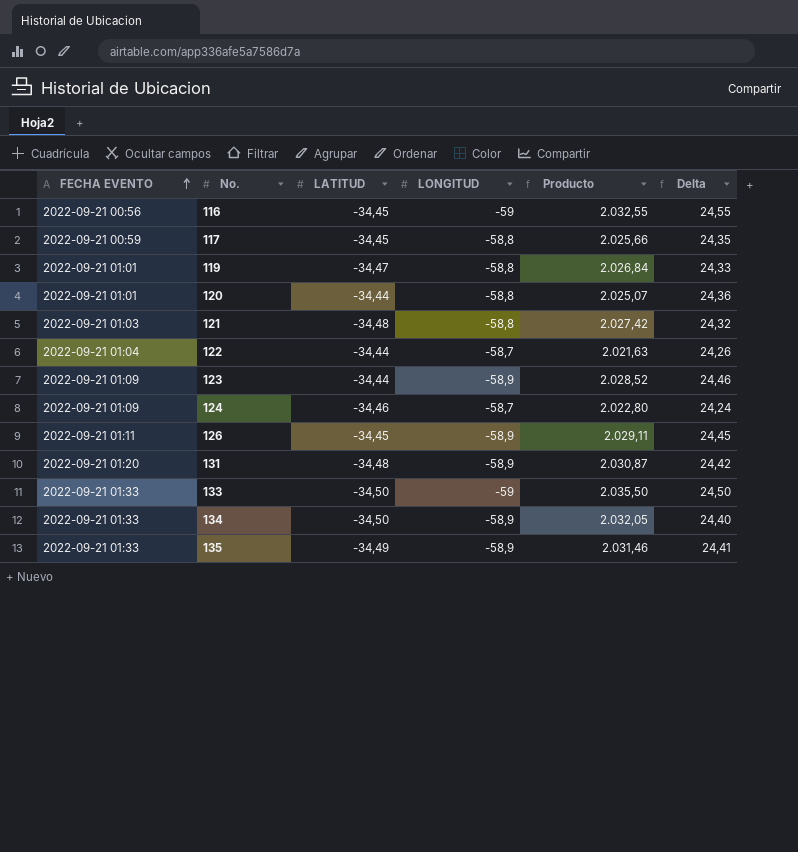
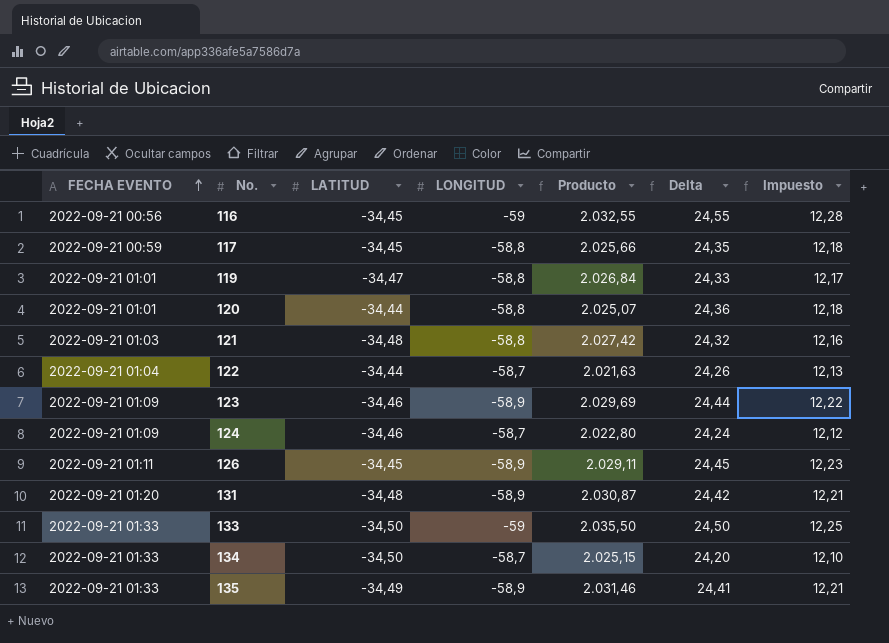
column Impuesto | formula: none -> [Delta] * 0,5
123 | LATITUD: -34,44 -> -34,46
123 | Producto: 2.028,52 -> 2.029,69
123 | Delta: 24,46 -> 24,44
134 | LONGITUD: -58,9 -> -58,7
134 | Producto: 2.032,05 -> 2.025,15
134 | Delta: 24,40 -> 24,20

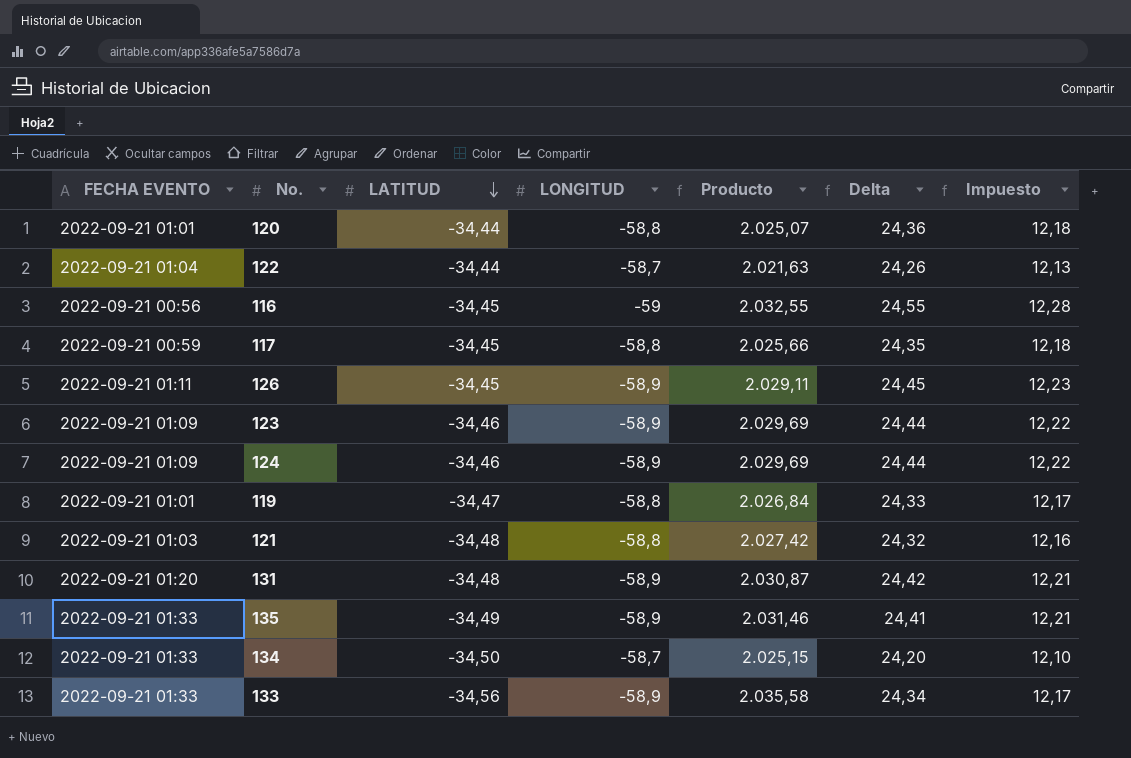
row order: FECHA EVENTO ascending -> LATITUD descending
124 | LONGITUD: -58,7 -> -58,9
124 | Producto: 2.022,80 -> 2.029,69
124 | Delta: 24,24 -> 24,44
124 | Impuesto: 12,12 -> 12,22
133 | LATITUD: -34,50 -> -34,56
133 | LONGITUD: -59 -> -58,9
133 | Producto: 2.035,50 -> 2.035,58
133 | Delta: 24,50 -> 24,34
133 | Impuesto: 12,25 -> 12,17

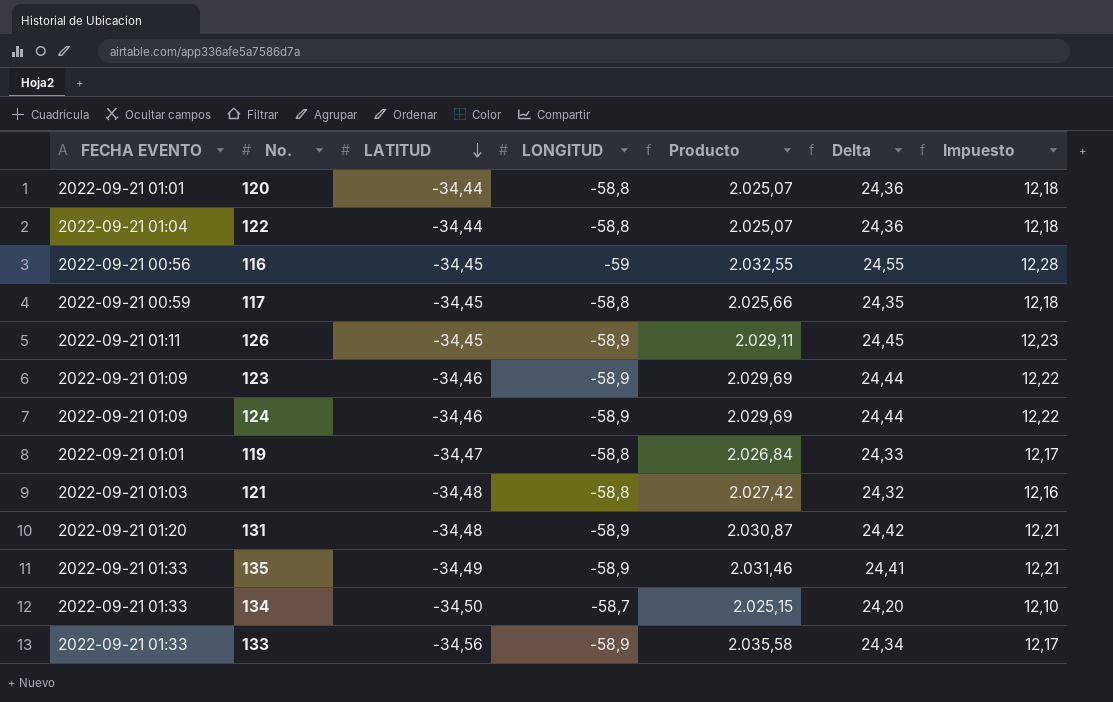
122 | LONGITUD: -58,7 -> -58,8
122 | Producto: 2.021,63 -> 2.025,07
122 | Delta: 24,26 -> 24,36
122 | Impuesto: 12,13 -> 12,18

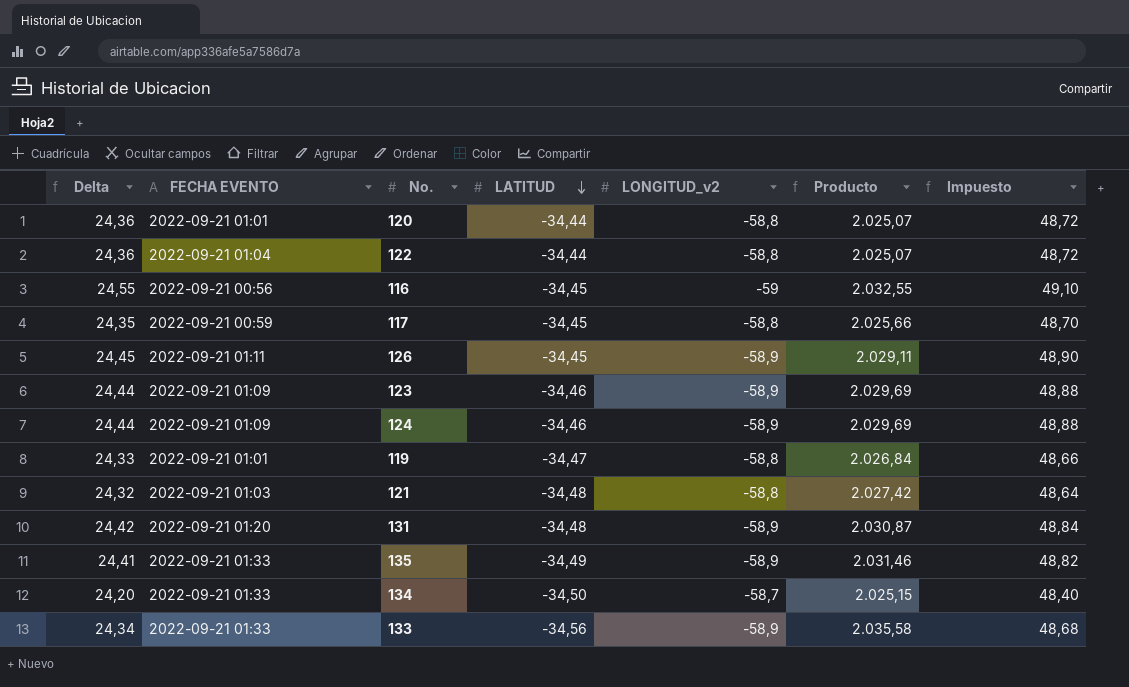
column Delta | position: 6 -> 1
column name: LONGITUD -> LONGITUD_v2
column Impuesto | formula: [Delta] * 0,5 -> [Delta] * 2

